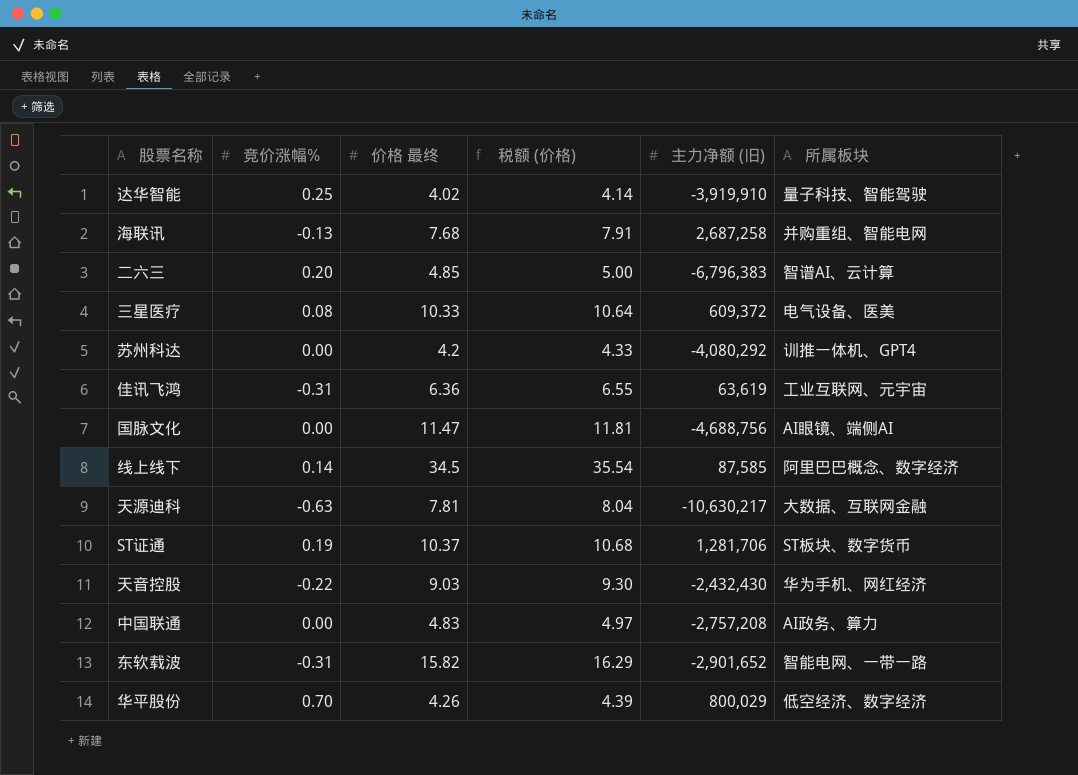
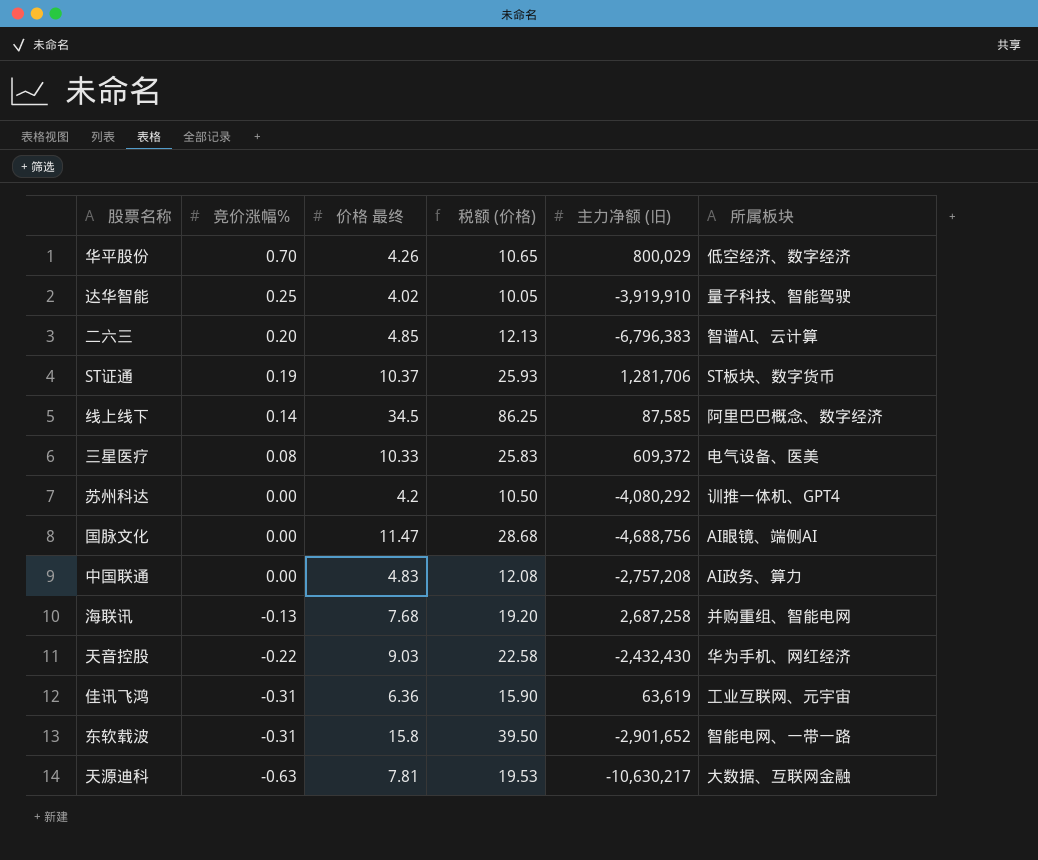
row order: none -> 竞价涨幅% descending
column 税额 (价格) | formula: [价格 最终] * 1.03 -> [价格 最终] * 2.5
东软载波 | 价格 最终: 15.82 -> 15.8

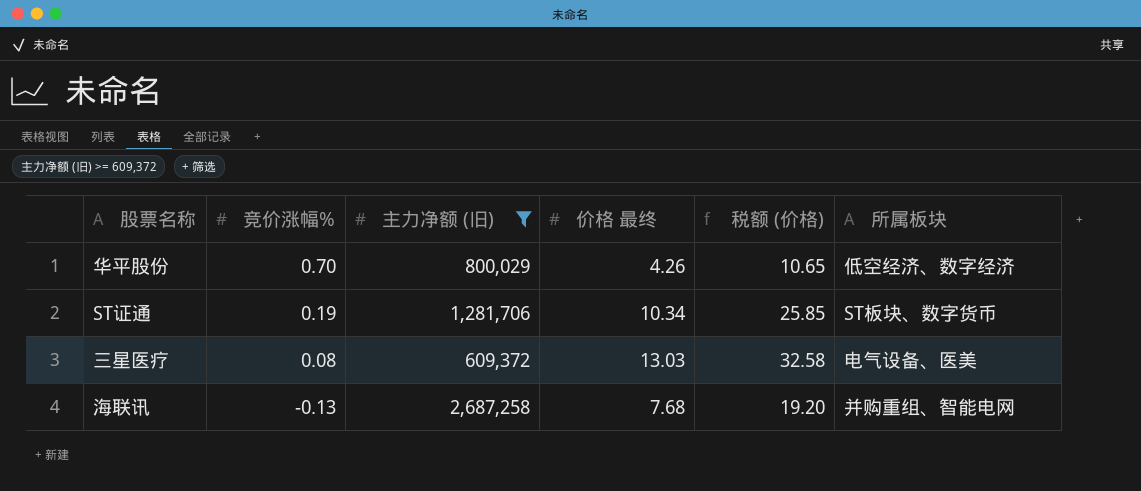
filter: none -> 主力净额 (旧) >= 609,372
column 主力净额 (旧) | position: 5 -> 3
ST证通 | 价格 最终: 10.37 -> 10.34
ST证通 | 税额 (价格): 25.93 -> 25.85
三星医疗 | 价格 最终: 10.33 -> 13.03
三星医疗 | 税额 (价格): 25.83 -> 32.58

